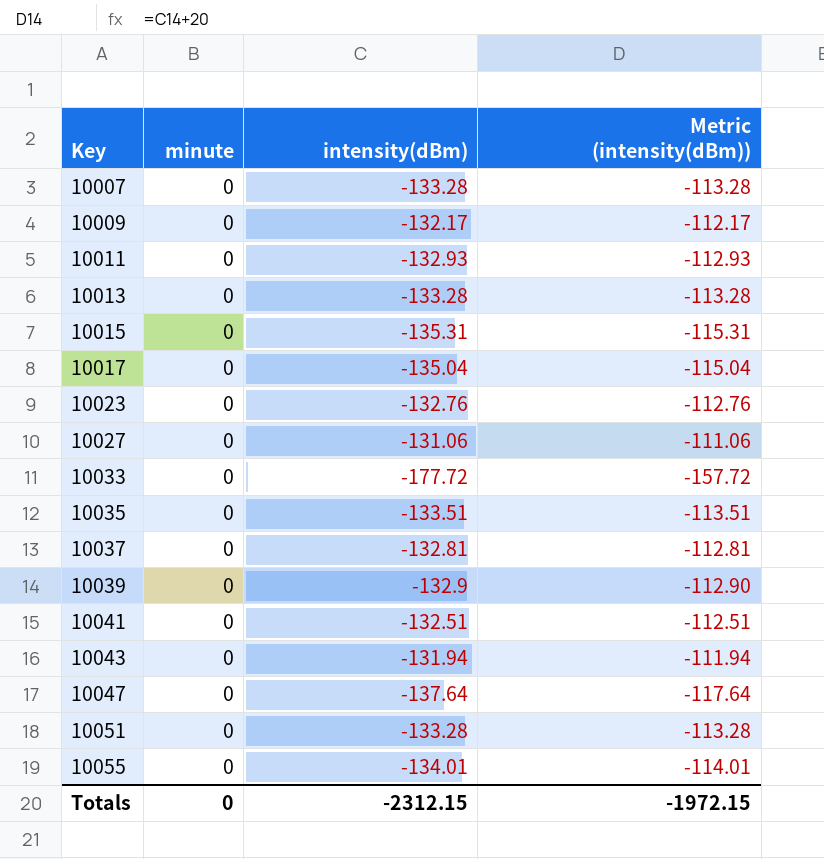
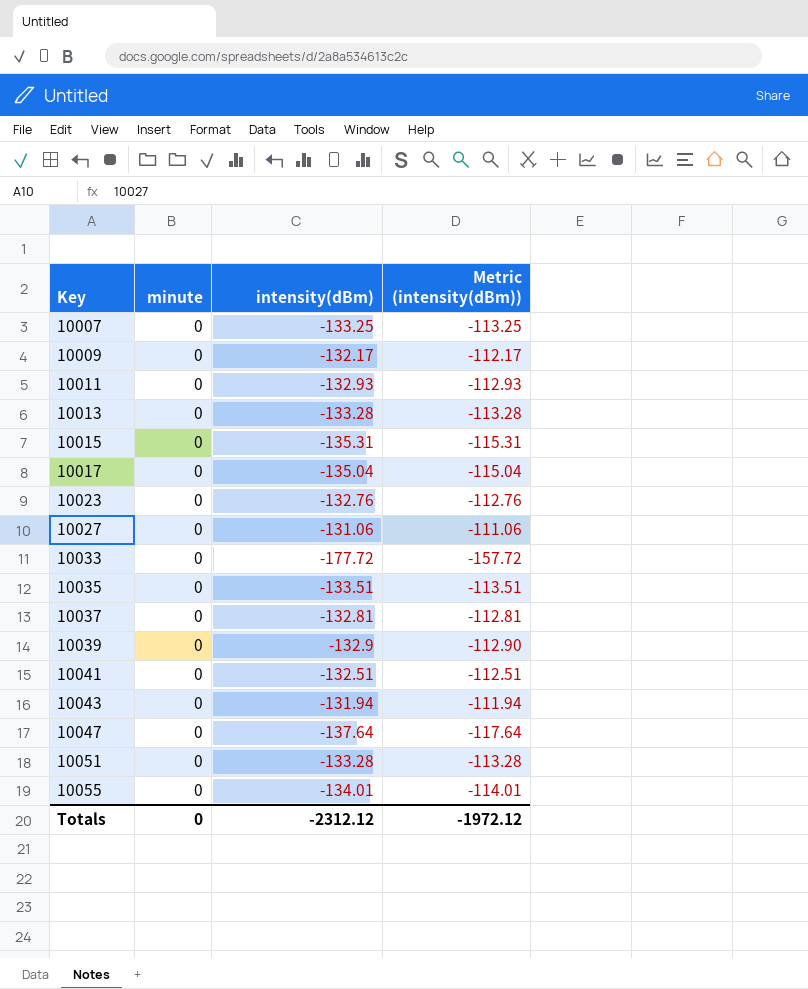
10007 | intensity(dBm): -133.28 -> -133.25
10007 | Metric (intensity(dBm)): -113.28 -> -113.25
Totals | intensity(dBm): -2312.15 -> -2312.12
Totals | Metric (intensity(dBm)): -1972.15 -> -1972.12

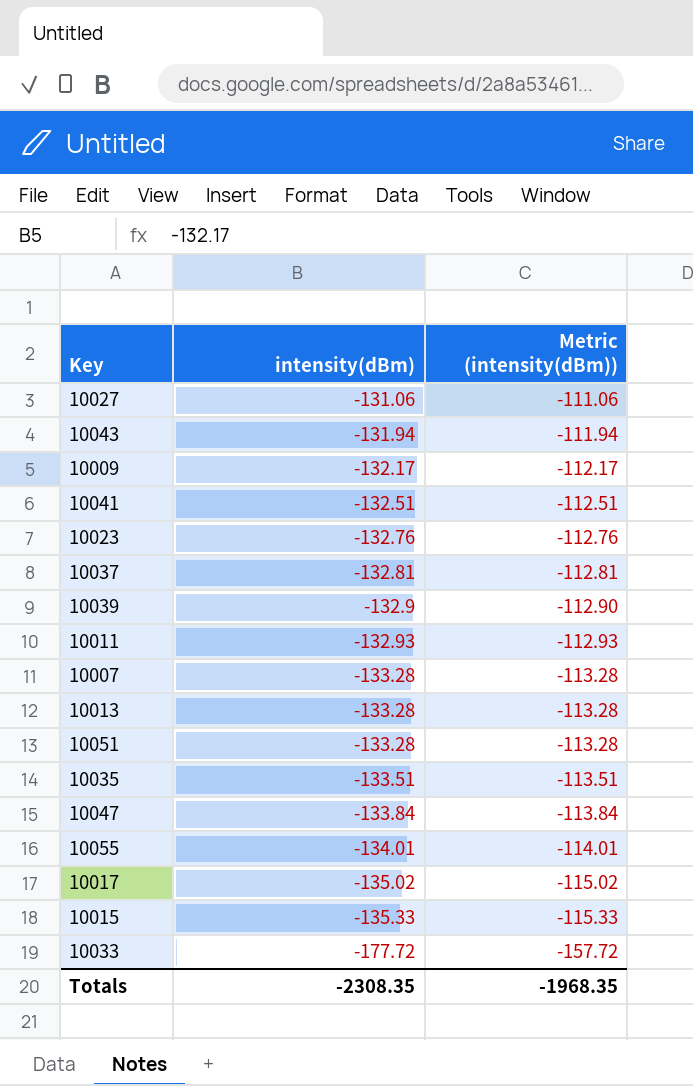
row order: Key ascending -> intensity(dBm) descending
column minute | position: 2 -> none
10007 | intensity(dBm): -133.25 -> -133.28
10007 | Metric (intensity(dBm)): -113.25 -> -113.28
10047 | intensity(dBm): -137.64 -> -133.84
10047 | Metric (intensity(dBm)): -117.64 -> -113.84
10017 | intensity(dBm): -135.04 -> -135.02
10017 | Metric (intensity(dBm)): -115.04 -> -115.02
10015 | intensity(dBm): -135.31 -> -135.33
10015 | Metric (intensity(dBm)): -115.31 -> -115.33
Totals | intensity(dBm): -2312.12 -> -2308.35
Totals | Metric (intensity(dBm)): -1972.12 -> -1968.35

